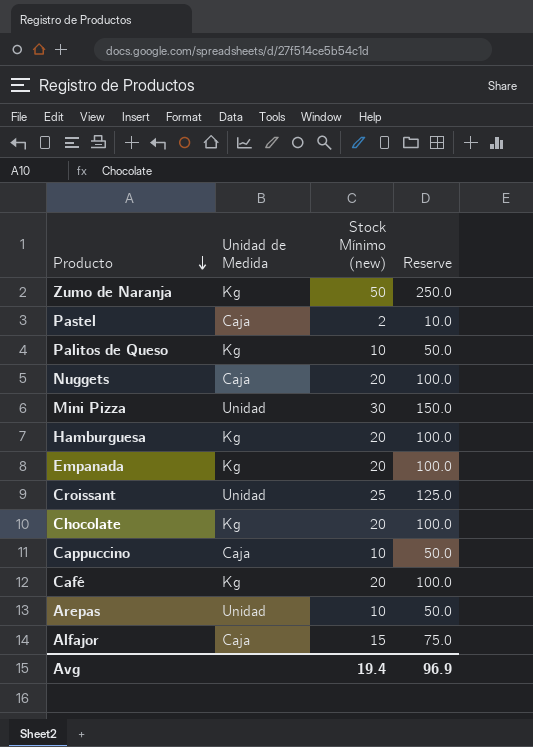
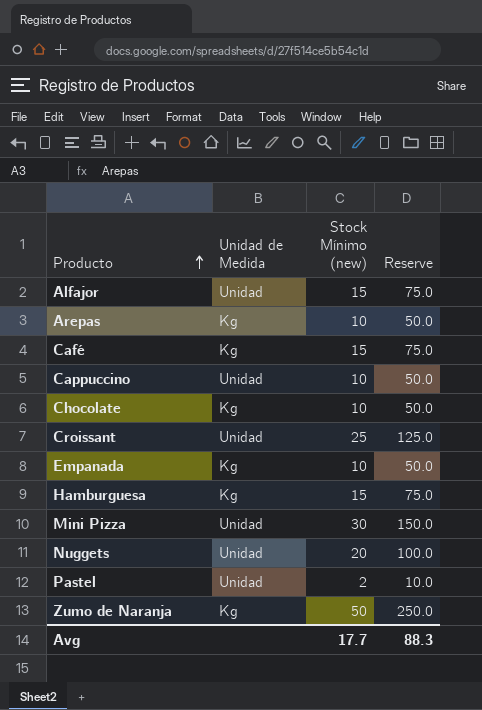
row order: Producto descending -> Producto ascending
row Palitos de Queso: Kg | 10 | 50.0 -> none
Alfajor | Unidad de Medida: Caja -> Unidad
Arepas | Unidad de Medida: Unidad -> Kg
Café | Stock Mínimo (new): 20 -> 15
Café | Reserve: 100.0 -> 75.0
Cappuccino | Unidad de Medida: Caja -> Unidad
Chocolate | Stock Mínimo (new): 20 -> 10
Chocolate | Reserve: 100.0 -> 50.0
Empanada | Stock Mínimo (new): 20 -> 10
Empanada | Reserve: 100.0 -> 50.0
Hamburguesa | Stock Mínimo (new): 20 -> 15
Hamburguesa | Reserve: 100.0 -> 75.0
Nuggets | Unidad de Medida: Caja -> Unidad
Pastel | Unidad de Medida: Caja -> Unidad
Avg | Stock Mínimo (new): 19.4 -> 17.7
Avg | Reserve: 96.9 -> 88.3

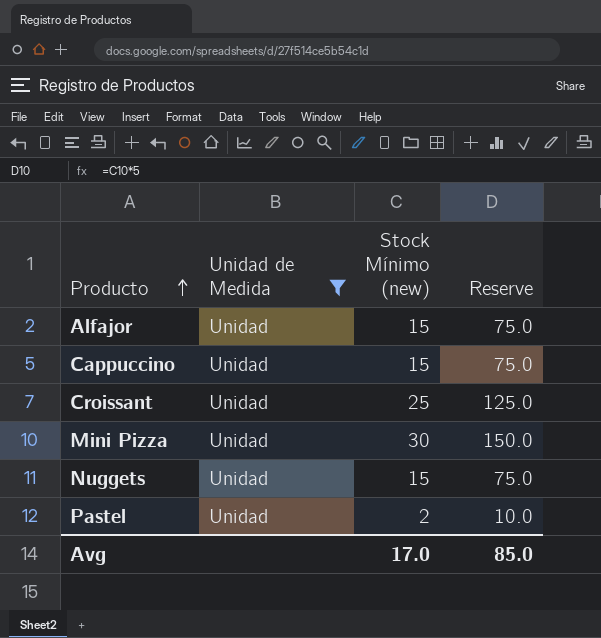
filter: none -> Unidad de Medida = Unidad
Cappuccino | Stock Mínimo (new): 10 -> 15
Cappuccino | Reserve: 50.0 -> 75.0
Nuggets | Stock Mínimo (new): 20 -> 15
Nuggets | Reserve: 100.0 -> 75.0
Avg | Stock Mínimo (new): 17.7 -> 17.0
Avg | Reserve: 88.3 -> 85.0

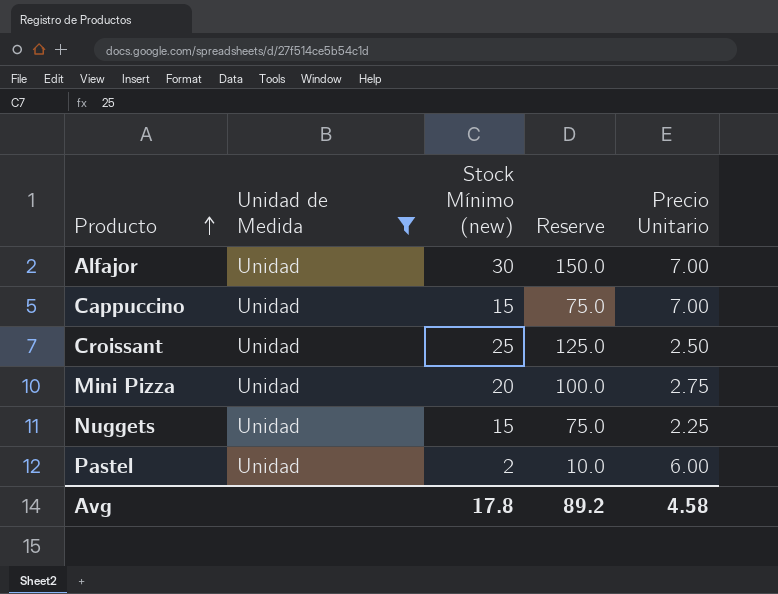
column Precio Unitario | position: none -> 5
Alfajor | Stock Mínimo (new): 15 -> 30
Alfajor | Reserve: 75.0 -> 150.0
Mini Pizza | Stock Mínimo (new): 30 -> 20
Mini Pizza | Reserve: 150.0 -> 100.0
Avg | Stock Mínimo (new): 17.0 -> 17.8
Avg | Reserve: 85.0 -> 89.2

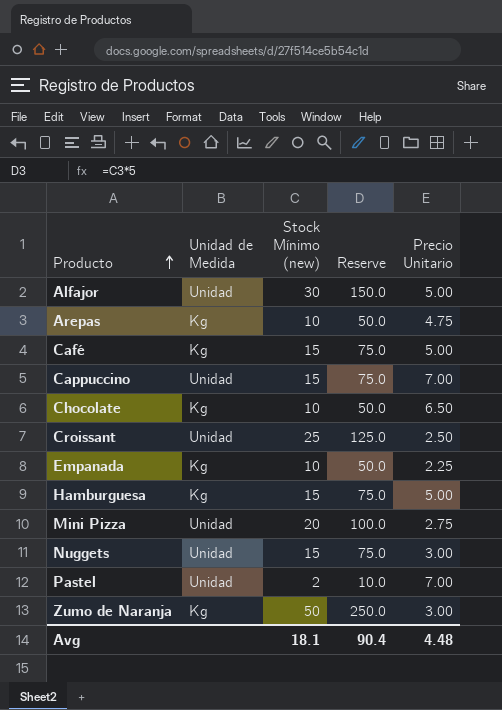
filter: Unidad de Medida = Unidad -> none
Alfajor | Precio Unitario: 7.00 -> 5.00
Nuggets | Precio Unitario: 2.25 -> 3.00
Pastel | Precio Unitario: 6.00 -> 7.00
Avg | Stock Mínimo (new): 17.8 -> 18.1
Avg | Reserve: 89.2 -> 90.4
Avg | Precio Unitario: 4.58 -> 4.48

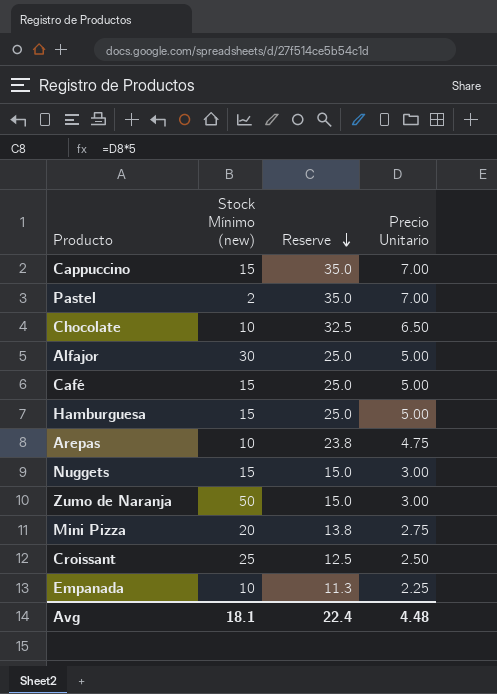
row order: Producto ascending -> Reserve descending
column Unidad de Medida | position: 2 -> none
column Reserve | formula: [Stock Mínimo (new)] * 5 -> [Precio Unitario] * 5
Avg | Reserve: 90.4 -> 22.4

